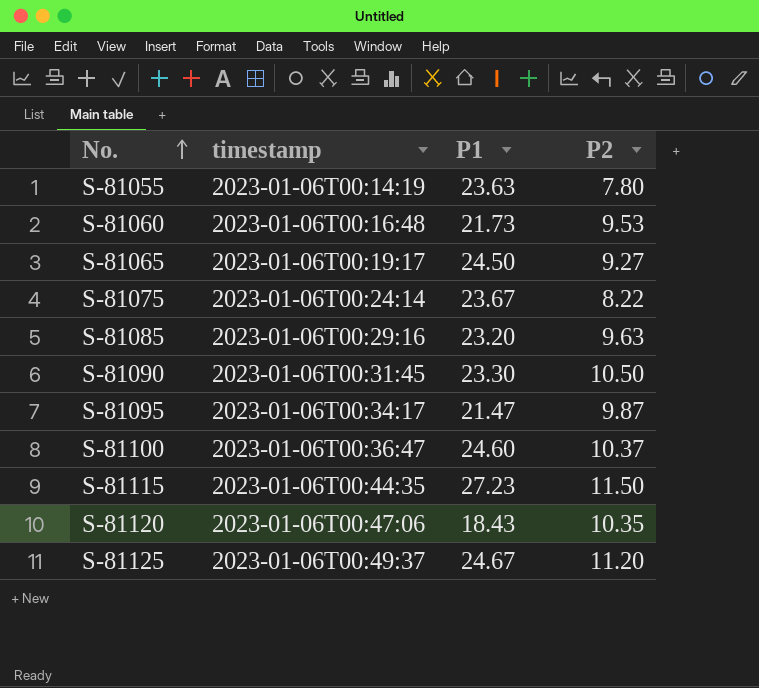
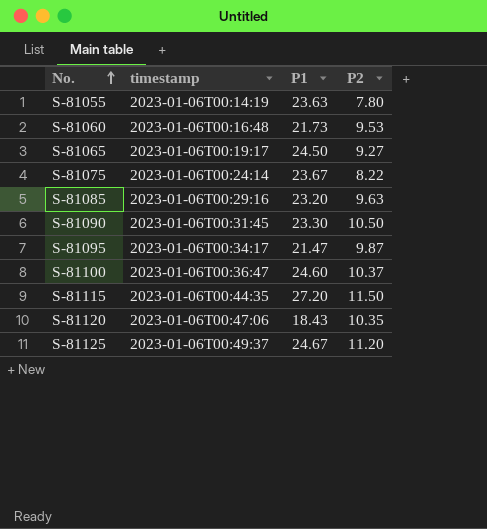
S-81115 | P1: 27.23 -> 27.20

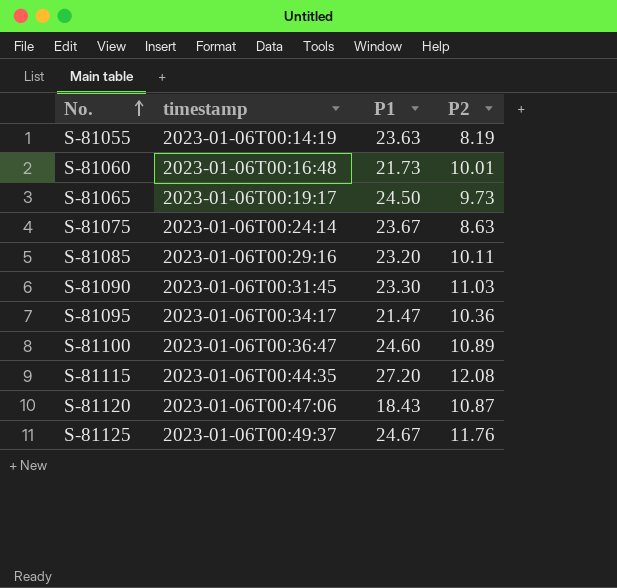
S-81055 | P2: 7.80 -> 8.19
S-81060 | P2: 9.53 -> 10.01
S-81065 | P2: 9.27 -> 9.73
S-81075 | P2: 8.22 -> 8.63
S-81085 | P2: 9.63 -> 10.11
S-81090 | P2: 10.50 -> 11.03
S-81095 | P2: 9.87 -> 10.36
S-81100 | P2: 10.37 -> 10.89
S-81115 | P2: 11.50 -> 12.08
S-81120 | P2: 10.35 -> 10.87
S-81125 | P2: 11.20 -> 11.76

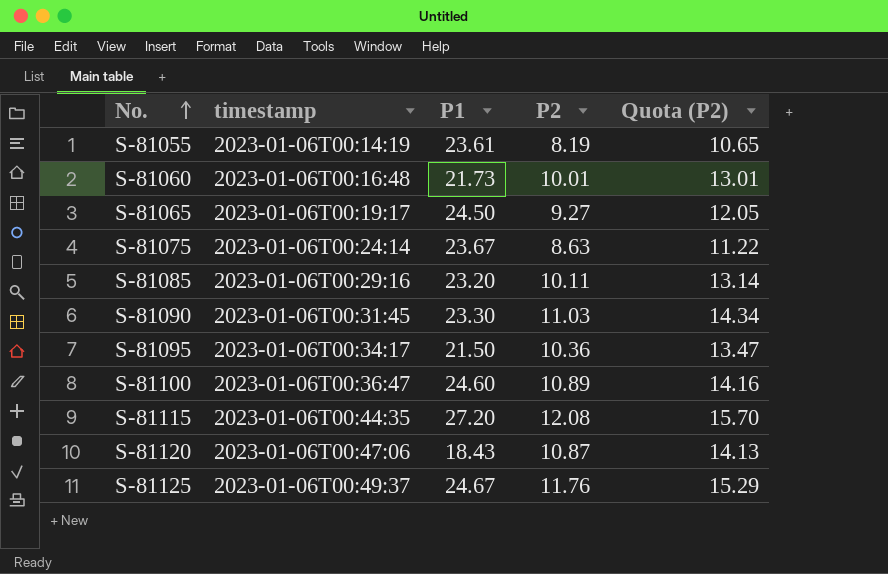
column Quota (P2) | formula: none -> [P2] * 1.3
S-81055 | P1: 23.63 -> 23.61
S-81065 | P2: 9.73 -> 9.27
S-81095 | P1: 21.47 -> 21.50

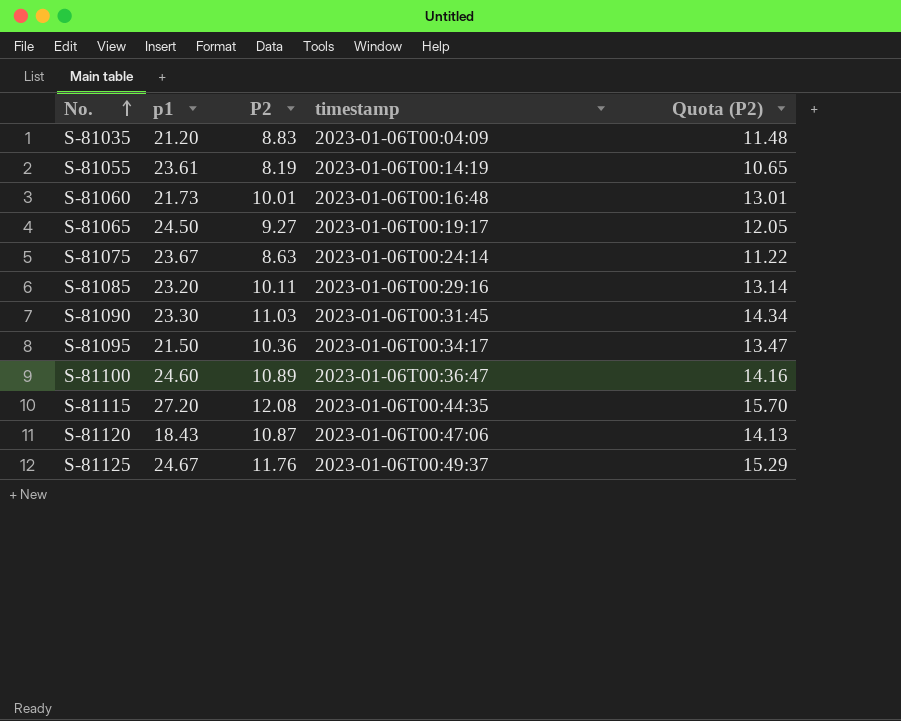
column name: P1 -> p1
column timestamp | position: 2 -> 4
row S-81035: none -> 21.20 | 8.83 | 2023-01-06T00:04:09 | 11.48

